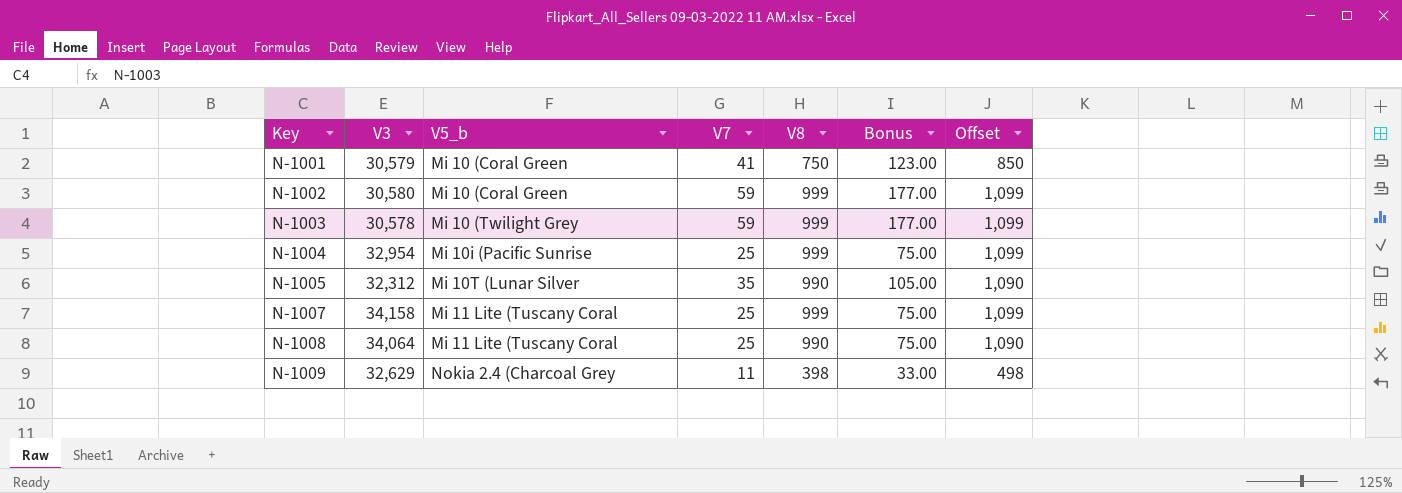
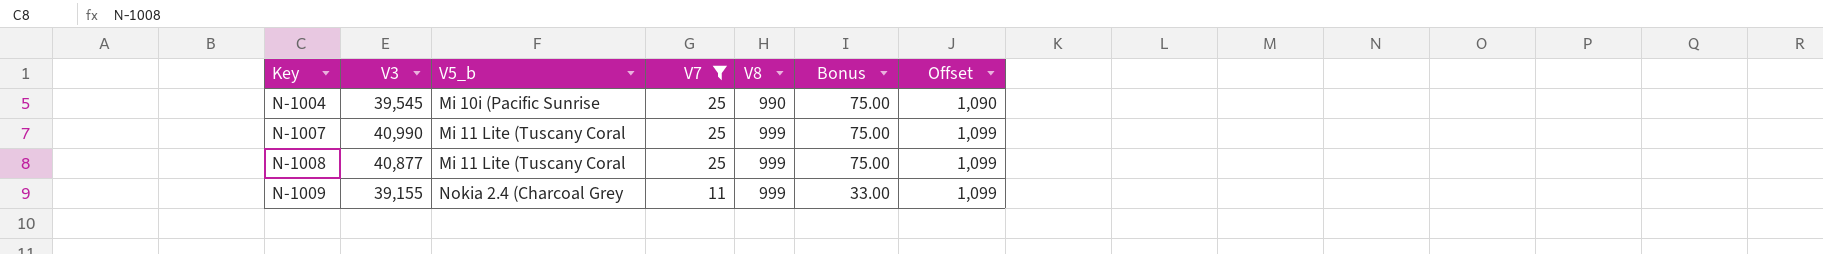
filter: none -> V7 <= 25
N-1004 | V3: 32,954 -> 39,545
N-1004 | V8: 999 -> 990
N-1004 | Offset: 1,099 -> 1,090
N-1007 | V3: 34,158 -> 40,990
N-1008 | V3: 34,064 -> 40,877
N-1008 | V8: 990 -> 999
N-1008 | Offset: 1,090 -> 1,099
N-1009 | V3: 32,629 -> 39,155
N-1009 | V8: 398 -> 999
N-1009 | Offset: 498 -> 1,099

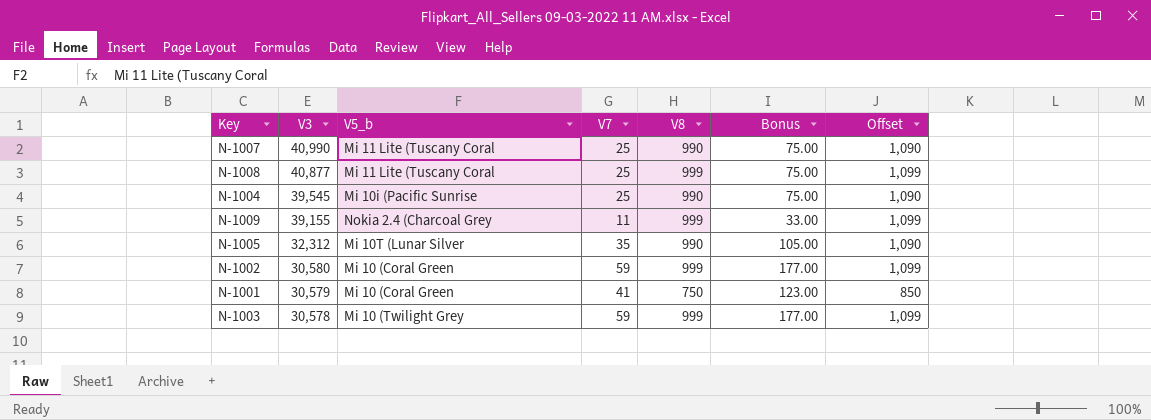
filter: V7 <= 25 -> none
row order: Key ascending -> V3 descending
N-1007 | V8: 999 -> 990
N-1007 | Offset: 1,099 -> 1,090

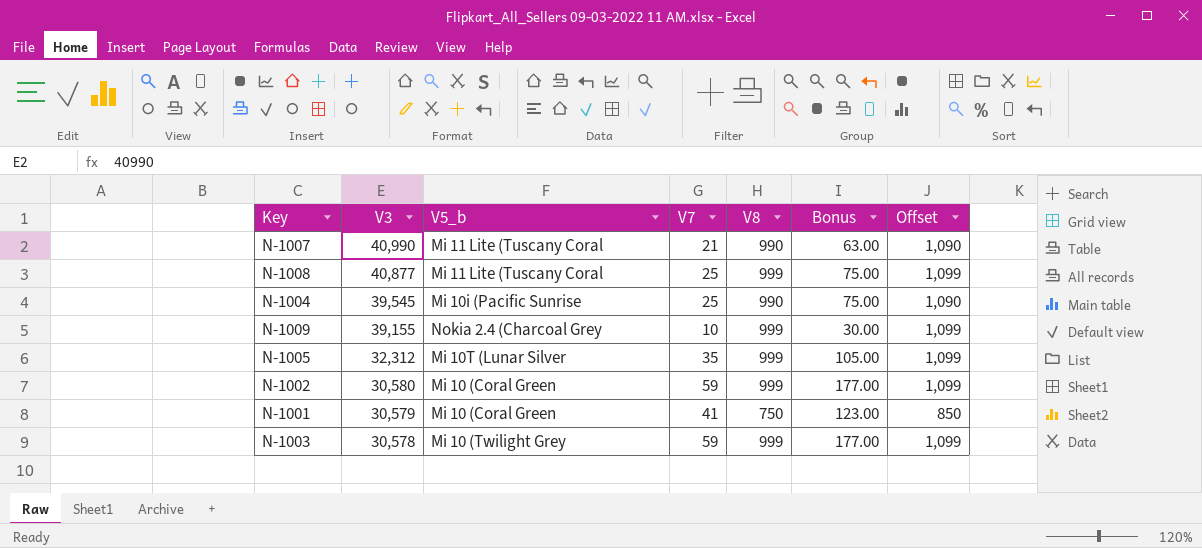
N-1007 | V7: 25 -> 21
N-1007 | Bonus: 75.00 -> 63.00
N-1009 | V7: 11 -> 10
N-1009 | Bonus: 33.00 -> 30.00
N-1005 | V8: 990 -> 999
N-1005 | Offset: 1,090 -> 1,099

